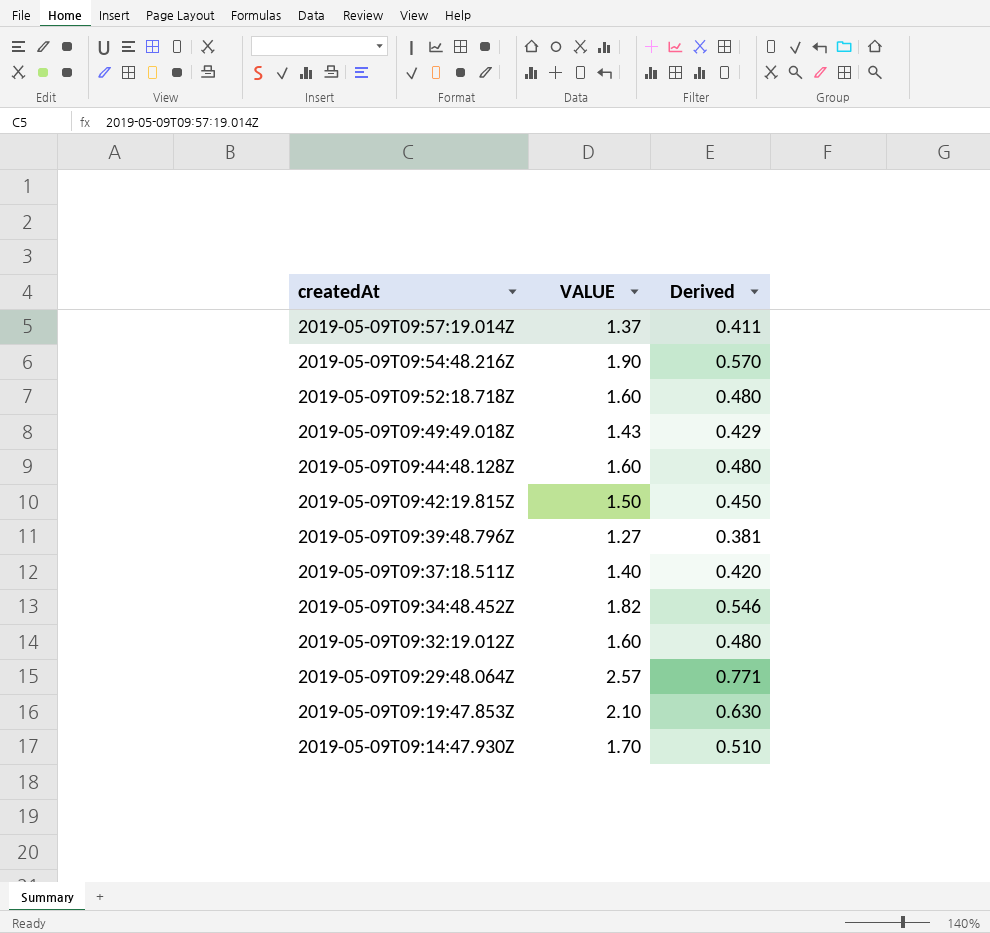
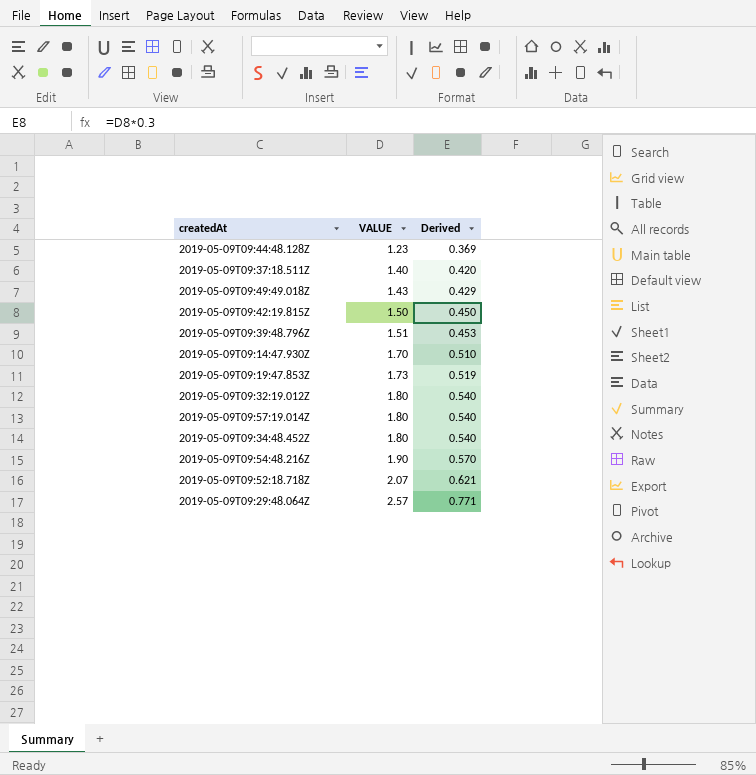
row order: createdAt descending -> VALUE ascending
2019-05-09T09:44:48.128Z | VALUE: 1.60 -> 1.23
2019-05-09T09:44:48.128Z | Derived: 0.480 -> 0.369
2019-05-09T09:39:48.796Z | VALUE: 1.27 -> 1.51
2019-05-09T09:39:48.796Z | Derived: 0.381 -> 0.453
2019-05-09T09:19:47.853Z | VALUE: 2.10 -> 1.73
2019-05-09T09:19:47.853Z | Derived: 0.630 -> 0.519
2019-05-09T09:32:19.012Z | VALUE: 1.60 -> 1.80
2019-05-09T09:32:19.012Z | Derived: 0.480 -> 0.540
2019-05-09T09:57:19.014Z | VALUE: 1.37 -> 1.80
2019-05-09T09:57:19.014Z | Derived: 0.411 -> 0.540
2019-05-09T09:34:48.452Z | VALUE: 1.82 -> 1.80
2019-05-09T09:34:48.452Z | Derived: 0.546 -> 0.540
2019-05-09T09:52:18.718Z | VALUE: 1.60 -> 2.07
2019-05-09T09:52:18.718Z | Derived: 0.480 -> 0.621

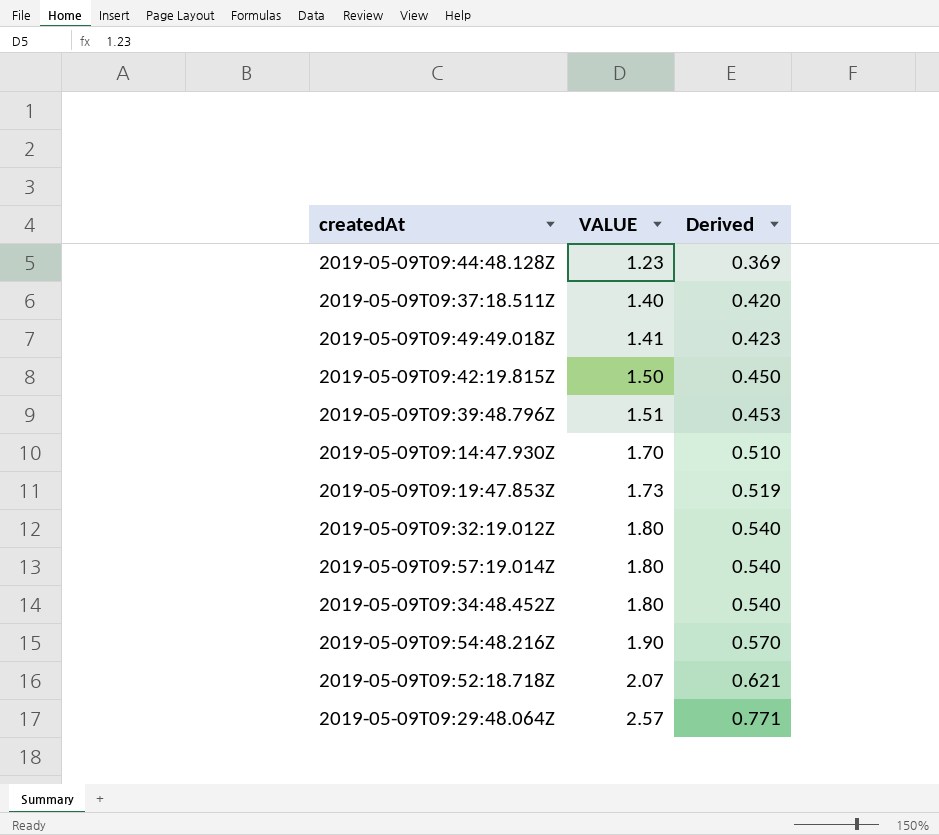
2019-05-09T09:49:49.018Z | VALUE: 1.43 -> 1.41
2019-05-09T09:49:49.018Z | Derived: 0.429 -> 0.423

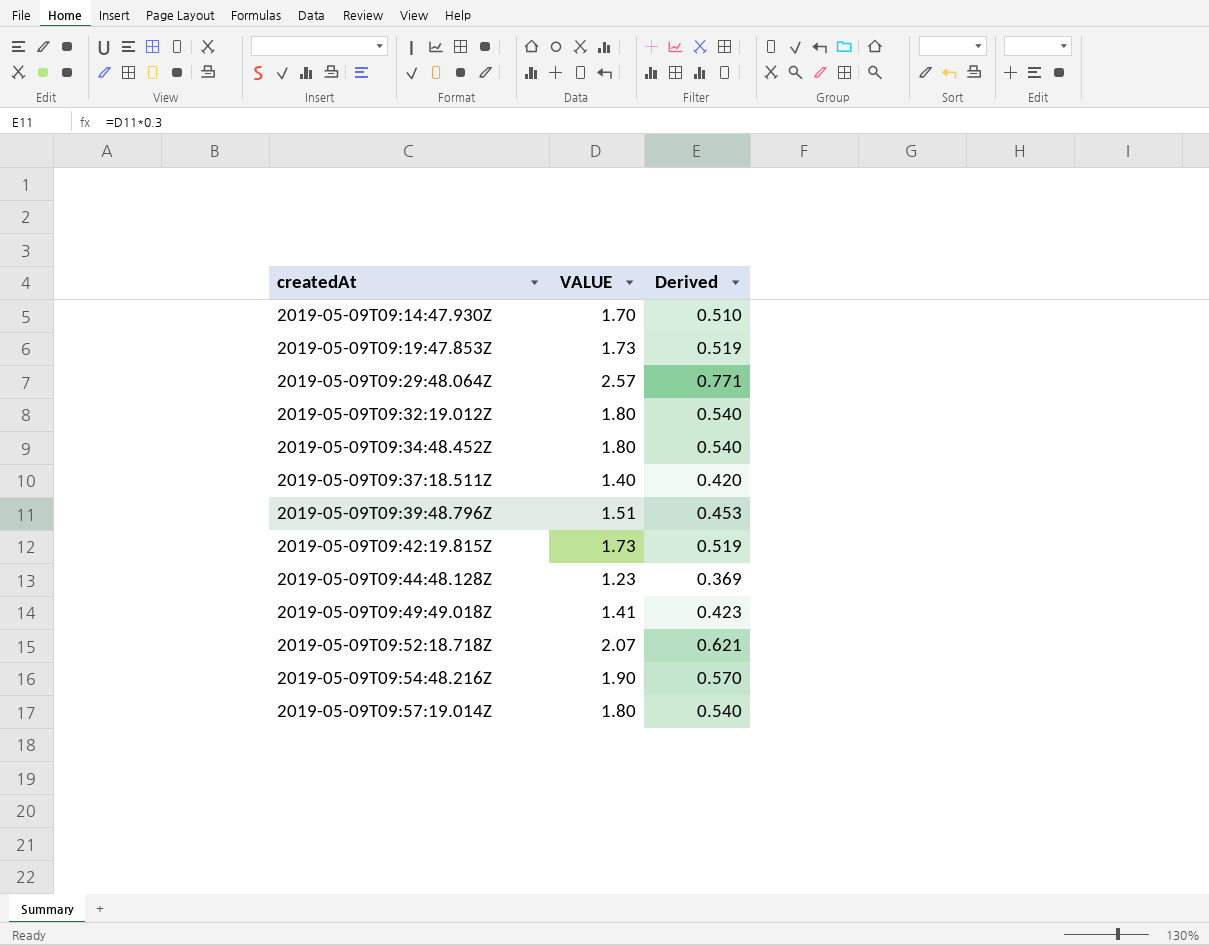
row order: VALUE ascending -> createdAt ascending
2019-05-09T09:42:19.815Z | VALUE: 1.50 -> 1.73
2019-05-09T09:42:19.815Z | Derived: 0.450 -> 0.519

